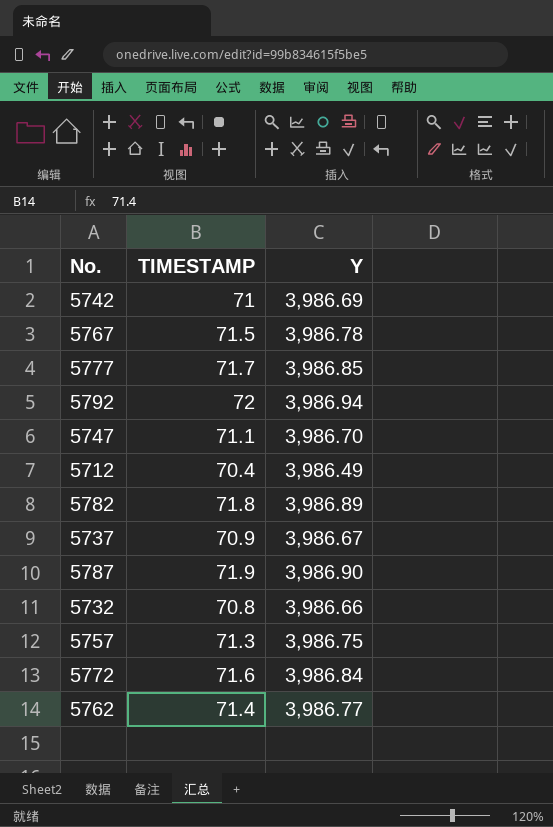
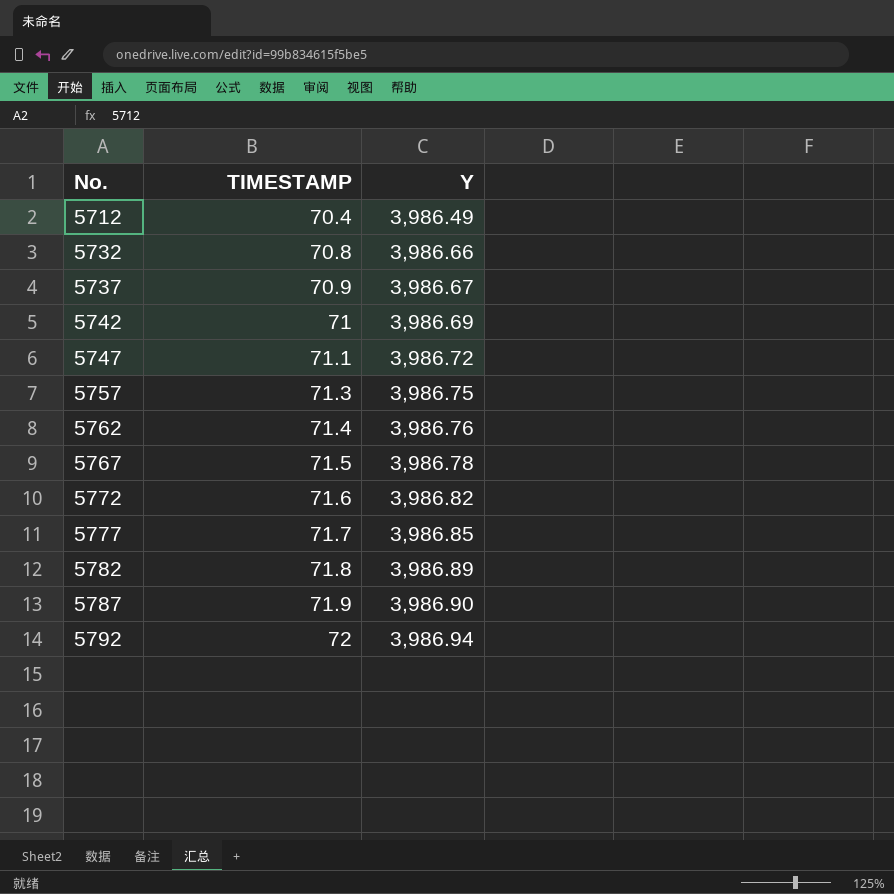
row order: none -> No. ascending
5747 | Y: 3,986.70 -> 3,986.72
5762 | Y: 3,986.77 -> 3,986.76
5772 | Y: 3,986.84 -> 3,986.82

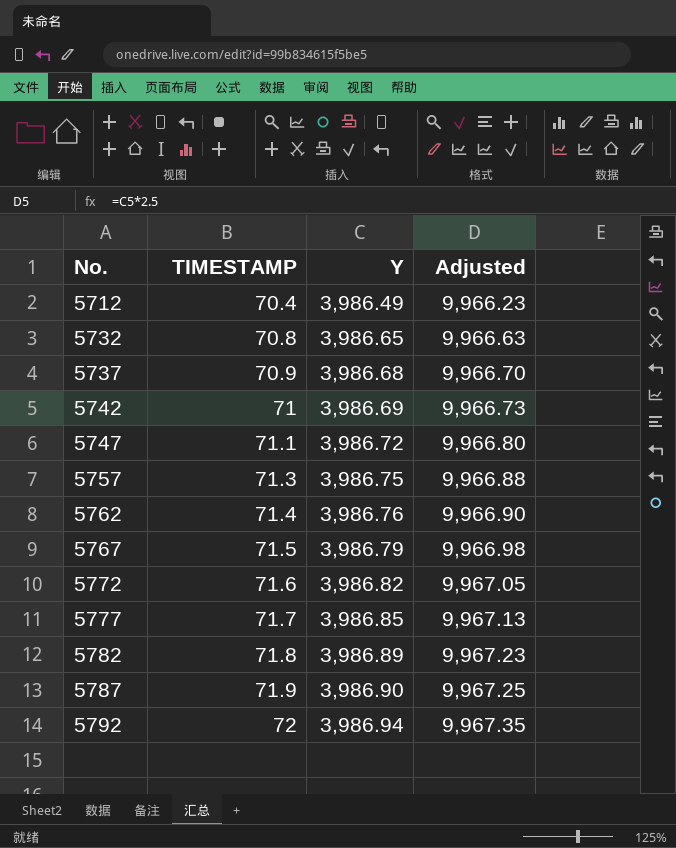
column Adjusted | formula: none -> [Y] * 2.5
5732 | Y: 3,986.66 -> 3,986.65
5737 | Y: 3,986.67 -> 3,986.68
5767 | Y: 3,986.78 -> 3,986.79

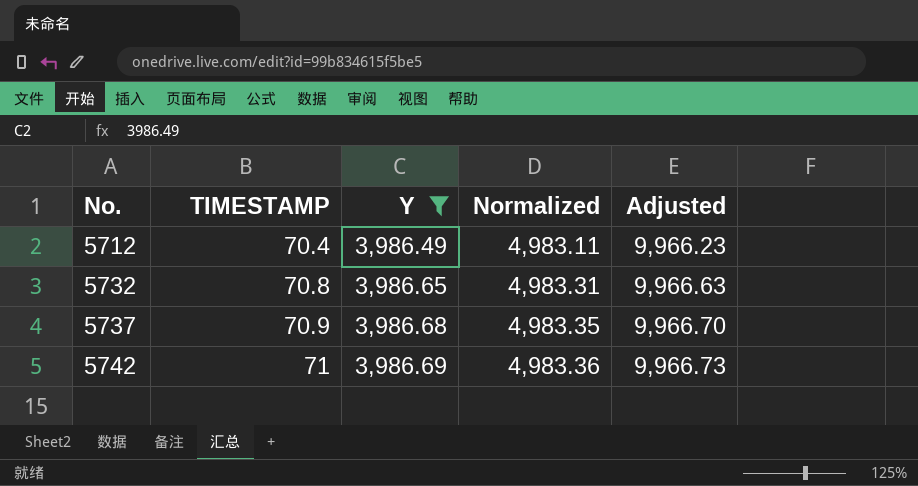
filter: none -> Y <= 3,986.69
column Normalized | formula: none -> [Y] * 1.25

